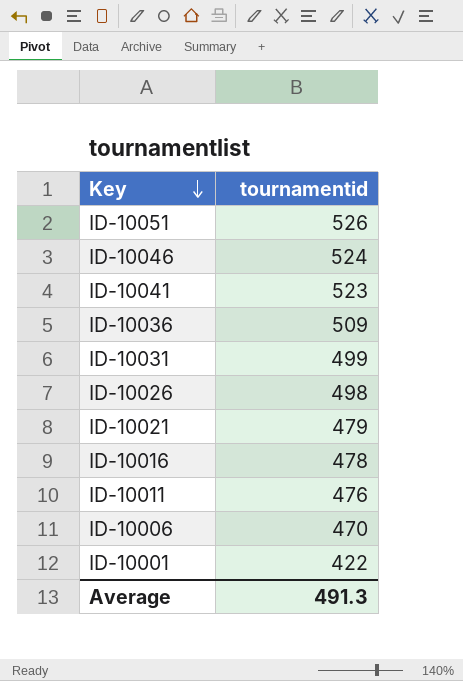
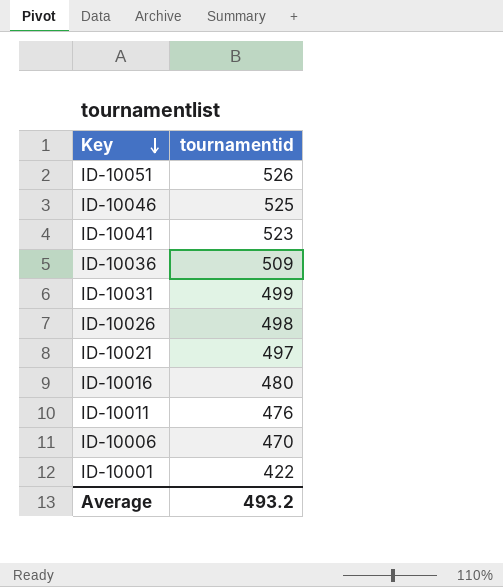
ID-10046 | tournamentid: 524 -> 525
ID-10021 | tournamentid: 479 -> 497
ID-10016 | tournamentid: 478 -> 480
Average | tournamentid: 491.3 -> 493.2

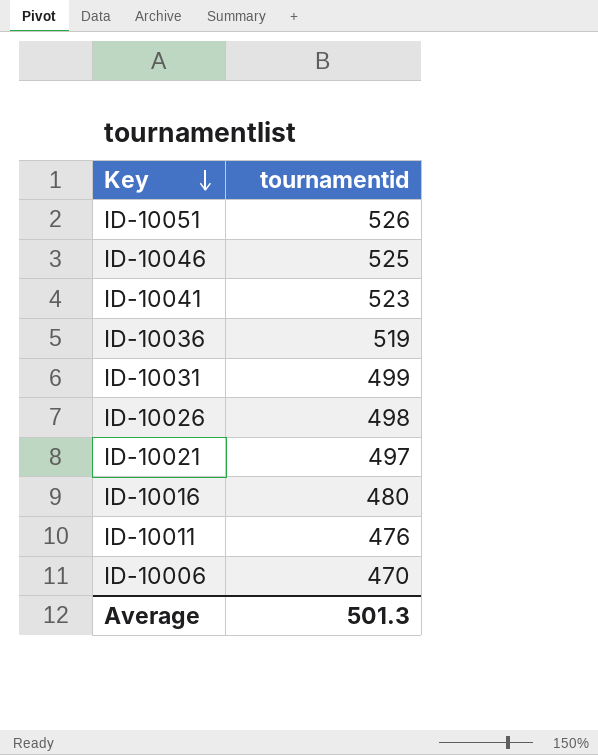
row ID-10001: 422 -> none
ID-10036 | tournamentid: 509 -> 519
Average | tournamentid: 493.2 -> 501.3

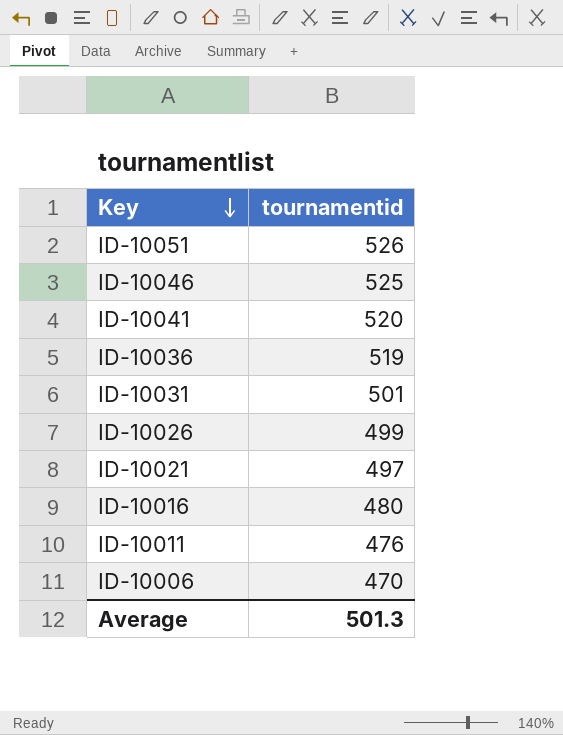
ID-10041 | tournamentid: 523 -> 520
ID-10031 | tournamentid: 499 -> 501
ID-10026 | tournamentid: 498 -> 499

